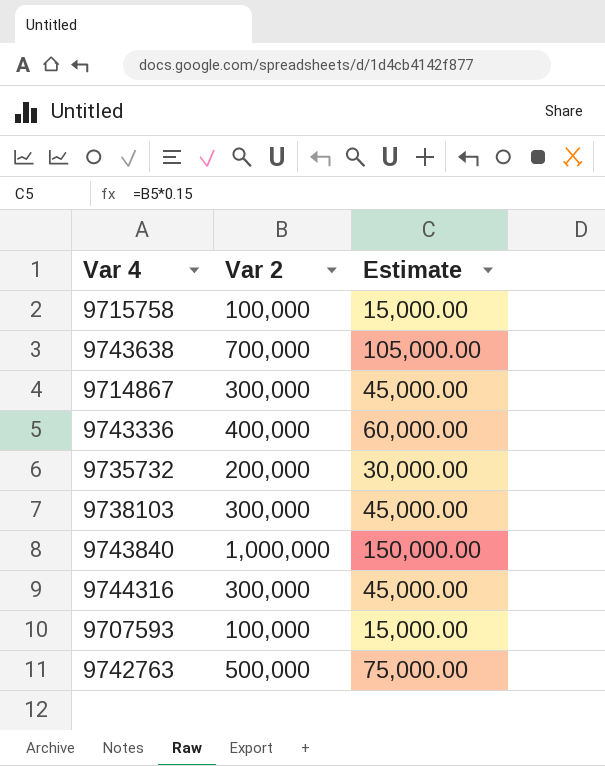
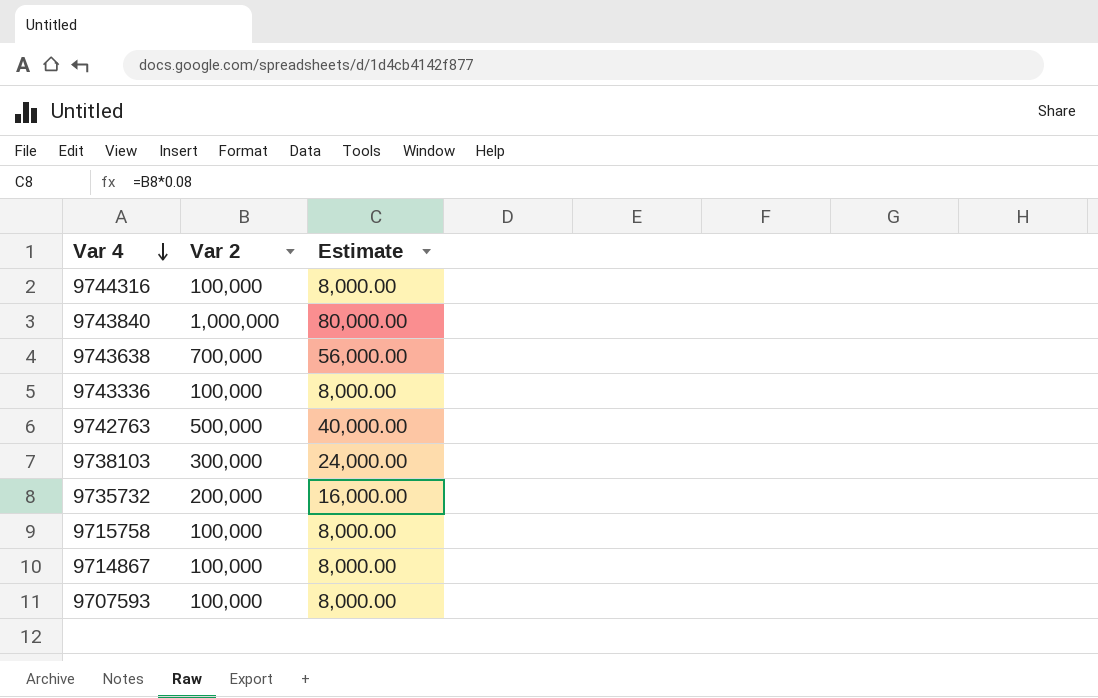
row order: none -> Var 4 descending
column Estimate | formula: [Var 2] * 0.15 -> [Var 2] * 0.08
9744316 | Var 2: 300,000 -> 100,000
9743336 | Var 2: 400,000 -> 100,000
9714867 | Var 2: 300,000 -> 100,000

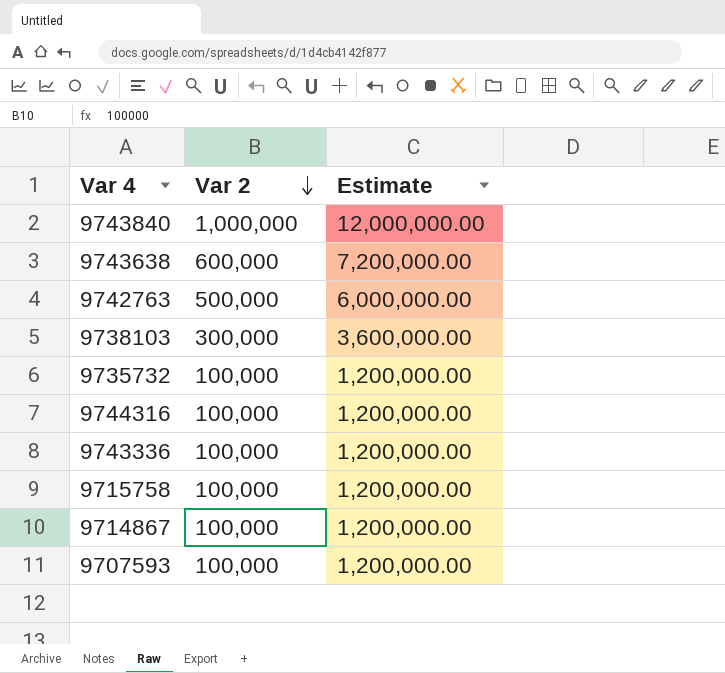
row order: Var 4 descending -> Var 2 descending
column Estimate | formula: [Var 2] * 0.08 -> [Var 2] * 12
9743638 | Var 2: 700,000 -> 600,000
9735732 | Var 2: 200,000 -> 100,000

